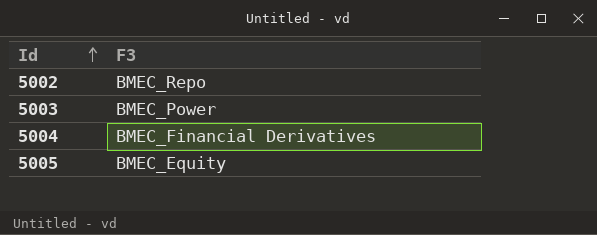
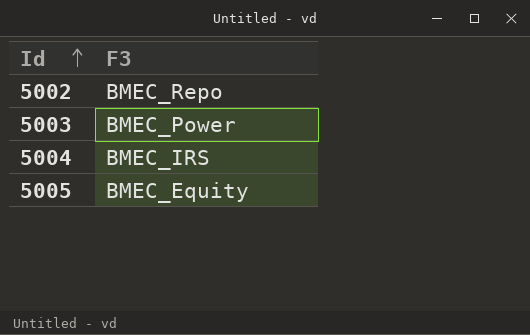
5004 | F3: BMEC_Financial Derivatives -> BMEC_IRS

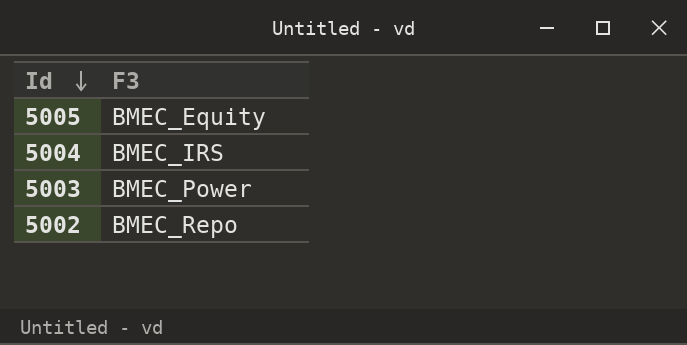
row order: Id ascending -> Id descending

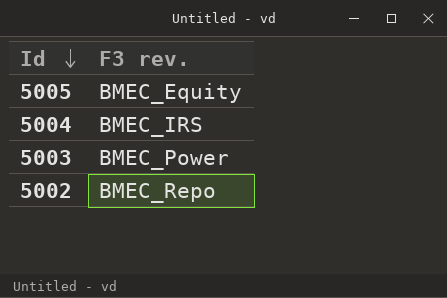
column name: F3 -> F3 rev.

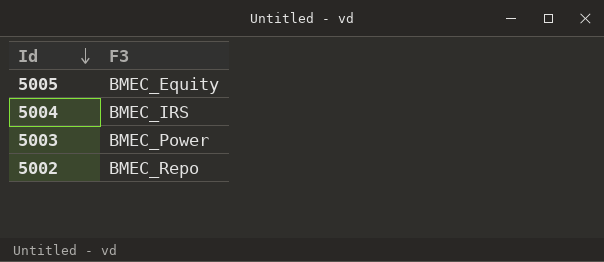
column name: F3 rev. -> F3

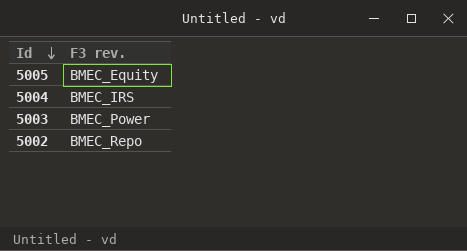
column name: F3 -> F3 rev.

